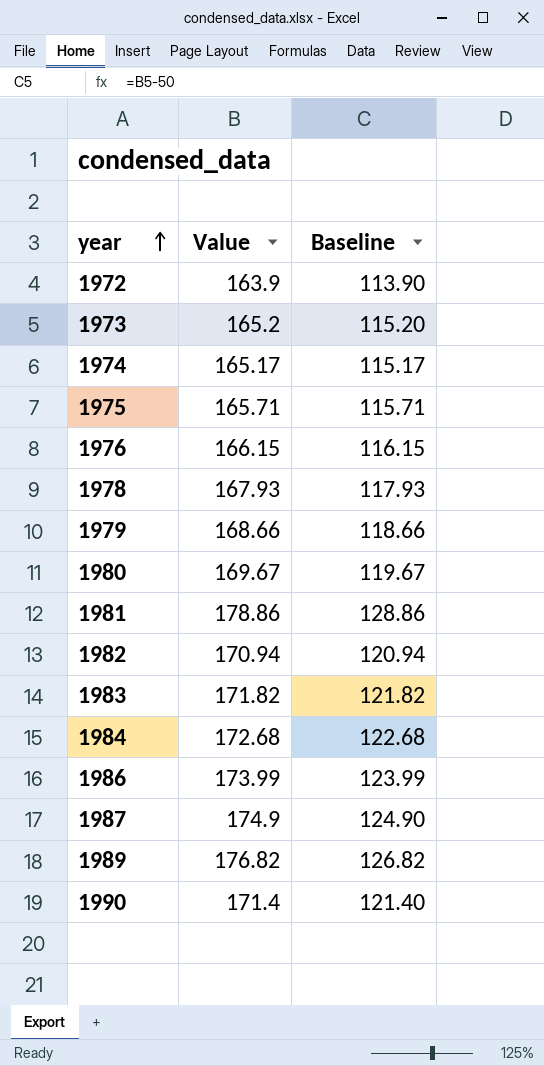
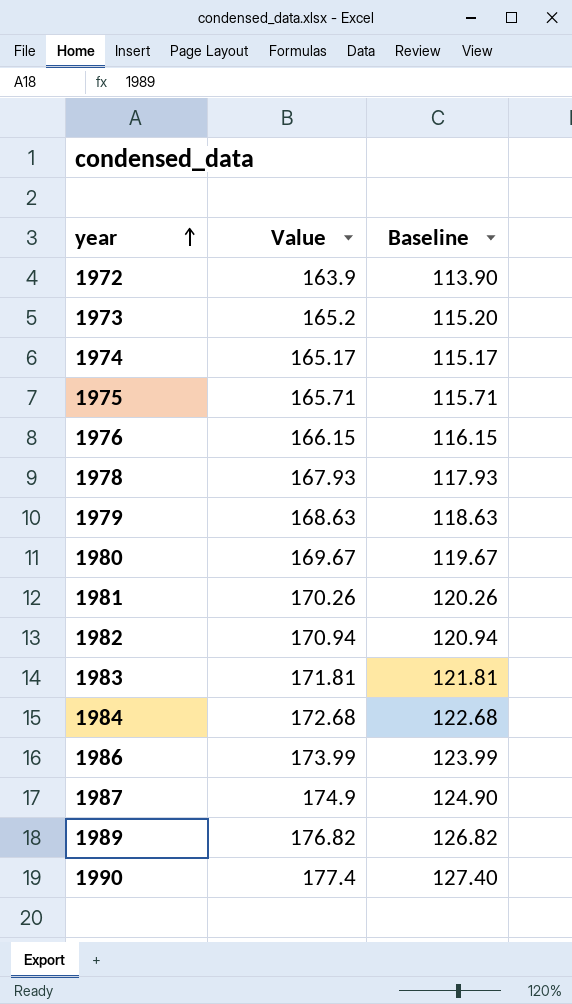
1979 | Value: 168.66 -> 168.63
1979 | Baseline: 118.66 -> 118.63
1981 | Value: 178.86 -> 170.26
1981 | Baseline: 128.86 -> 120.26
1983 | Value: 171.82 -> 171.81
1983 | Baseline: 121.82 -> 121.81
1990 | Value: 171.4 -> 177.4
1990 | Baseline: 121.40 -> 127.40

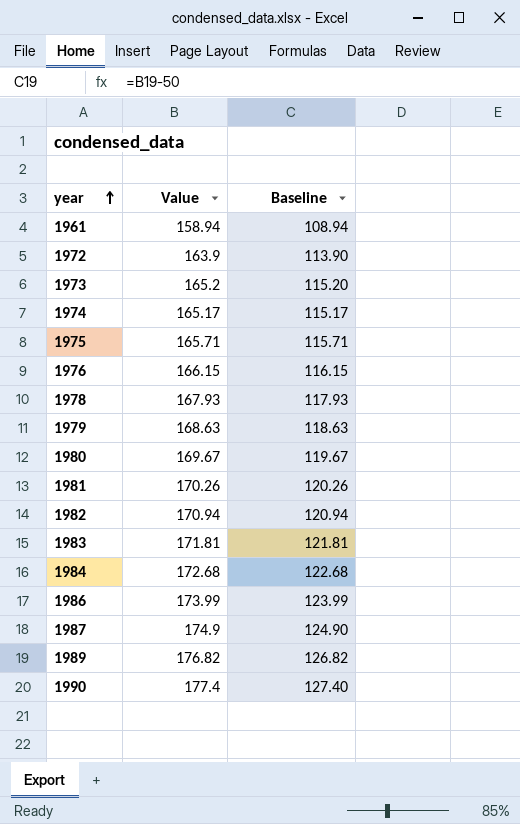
row 1961: none -> 158.94 | 108.94

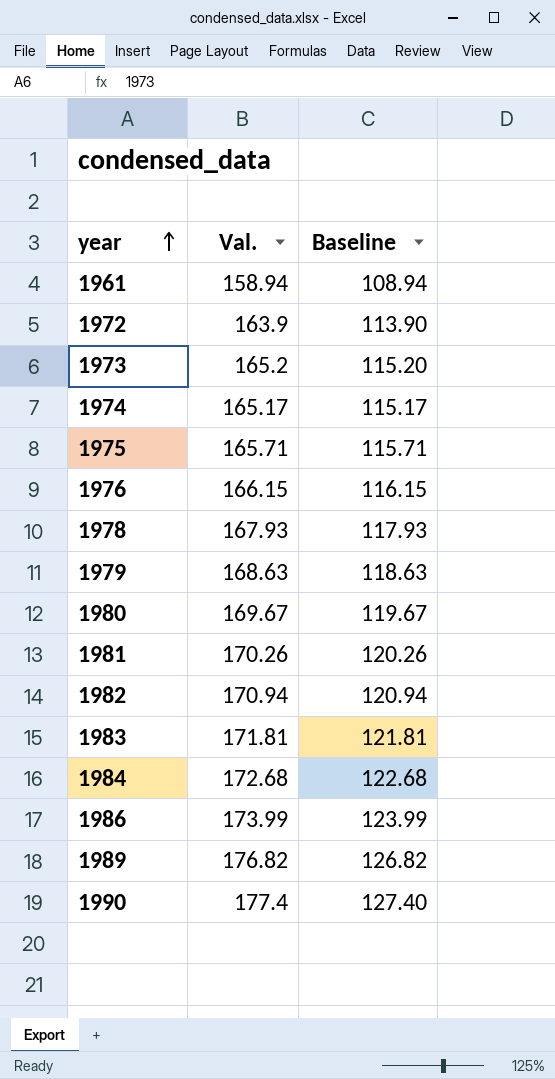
column name: Value -> Val.
row 1987: 174.9 | 124.90 -> none

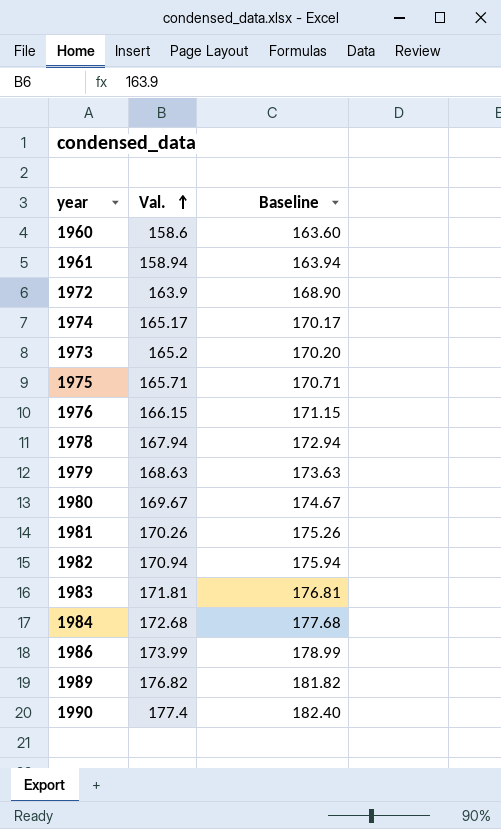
row order: year ascending -> Val. ascending
column Baseline | formula: [Val.] - 50 -> [Val.] + 5
row 1960: none -> 158.6 | 163.60
1978 | Val.: 167.93 -> 167.94

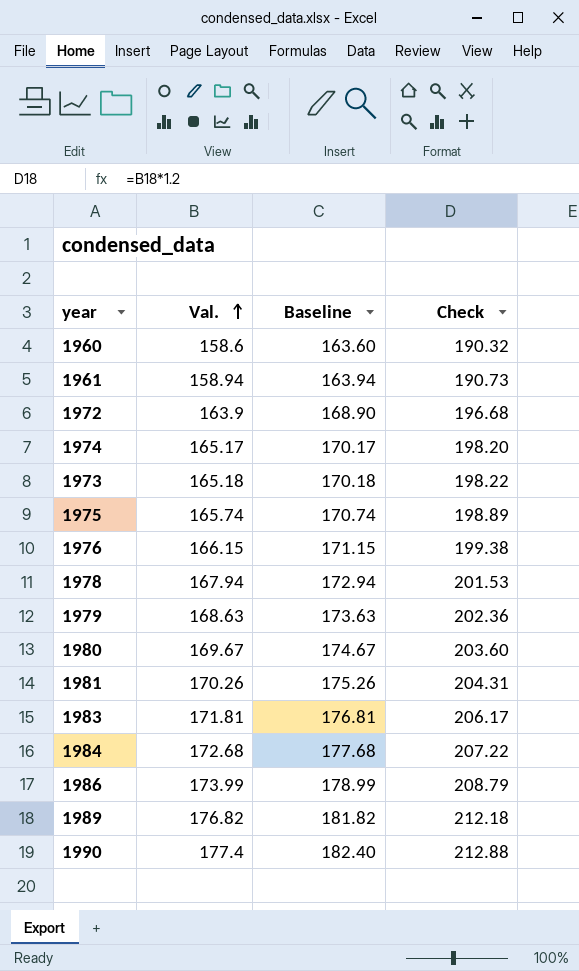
column Check | formula: none -> [Val.] * 1.2
row 1982: 170.94 | 175.94 -> none
1973 | Val.: 165.2 -> 165.18
1973 | Baseline: 170.20 -> 170.18
1975 | Val.: 165.71 -> 165.74
1975 | Baseline: 170.71 -> 170.74

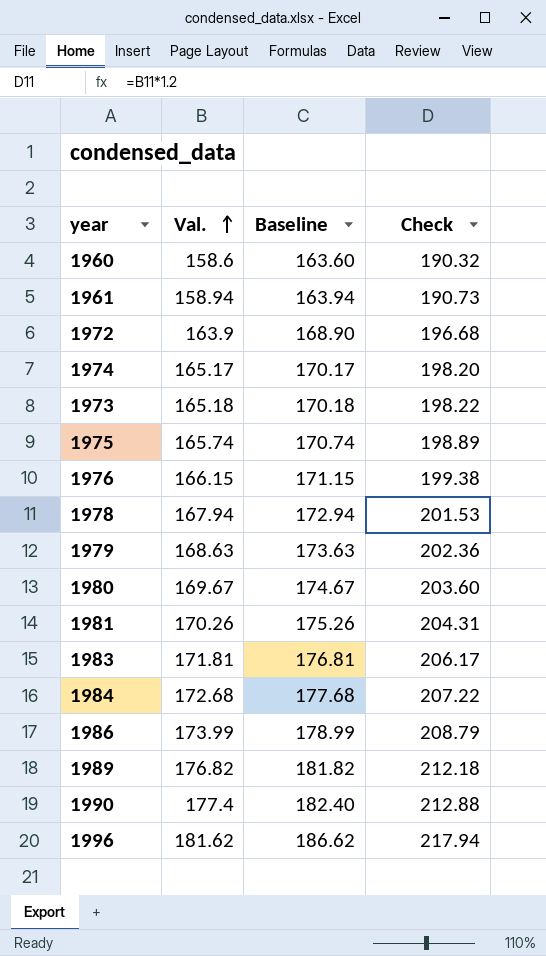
row 1996: none -> 181.62 | 186.62 | 217.94

